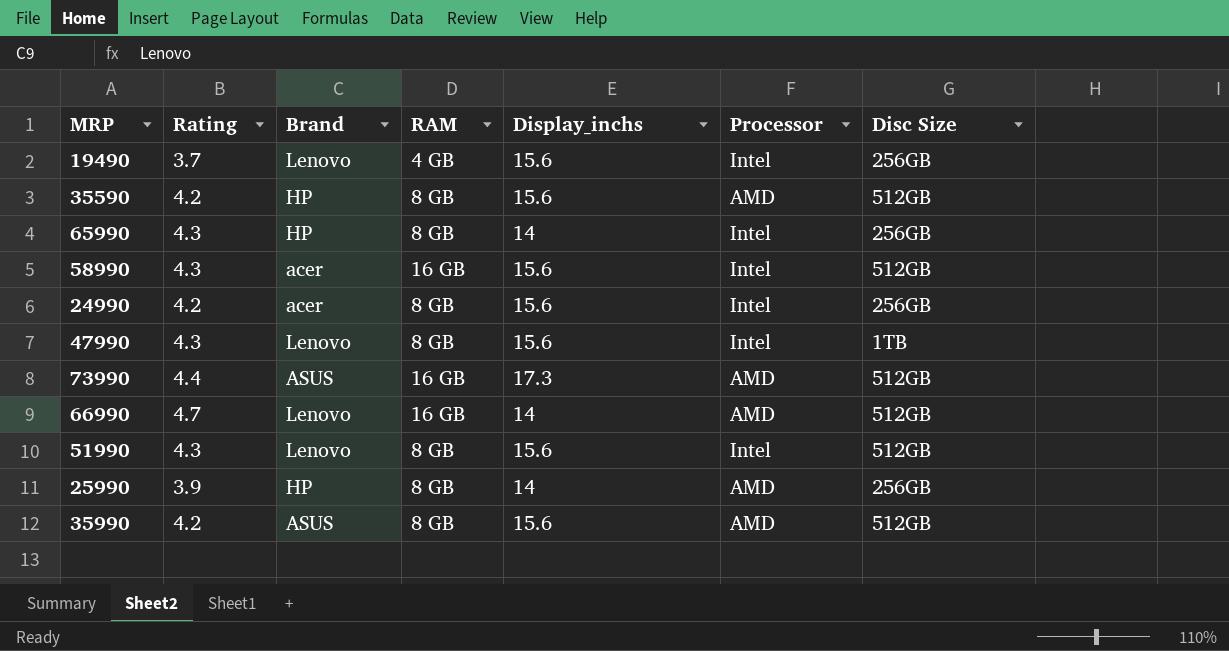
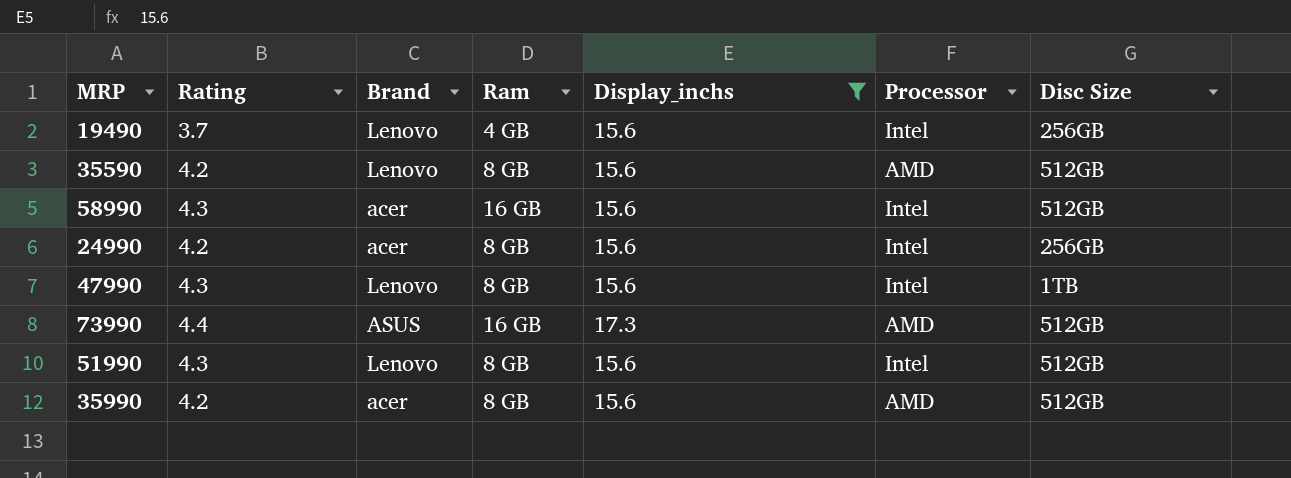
filter: none -> Display_inchs != 14
column name: RAM -> Ram
35590 | Brand: HP -> Lenovo
35990 | Brand: ASUS -> acer

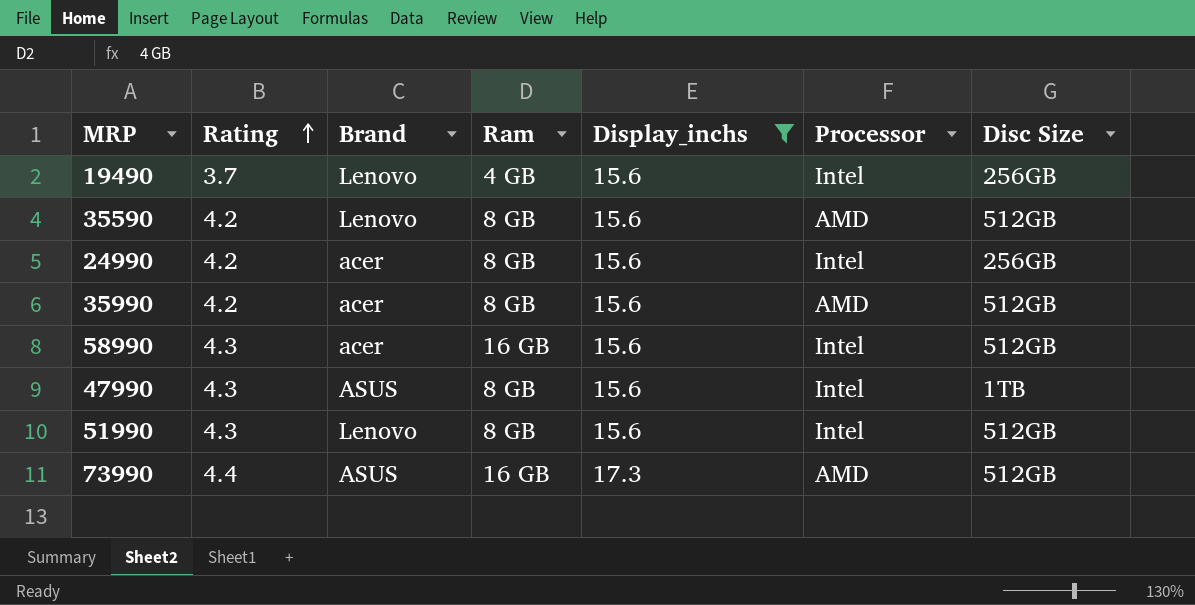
row order: none -> Rating ascending
47990 | Brand: Lenovo -> ASUS

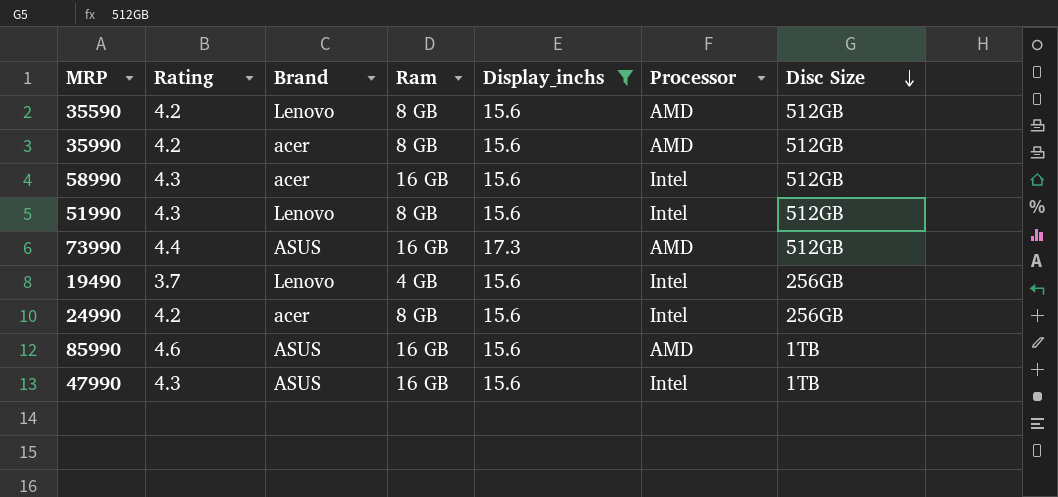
row order: Rating ascending -> Disc Size descending
row 85990: none -> 4.6 | ASUS | 16 GB | 15.6 | AMD | 1TB
47990 | Ram: 8 GB -> 16 GB

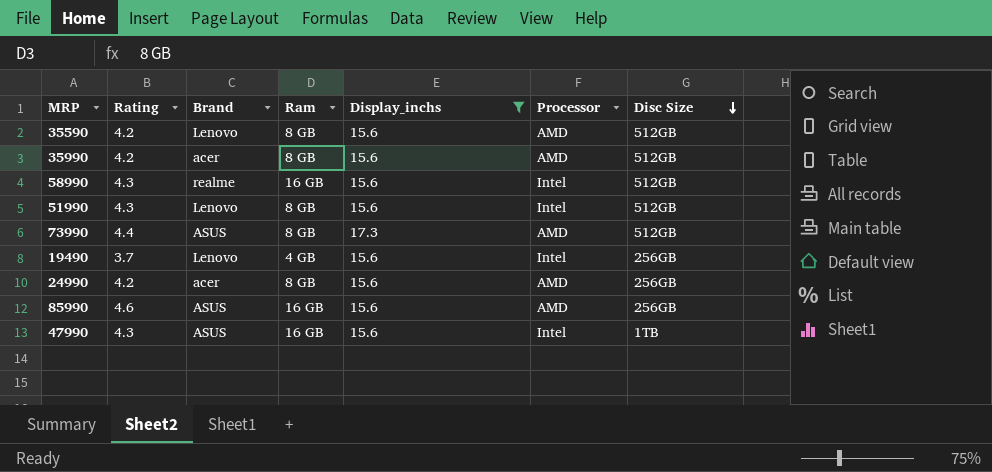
58990 | Brand: acer -> realme
73990 | Ram: 16 GB -> 8 GB
24990 | Processor: Intel -> AMD
85990 | Disc Size: 1TB -> 256GB

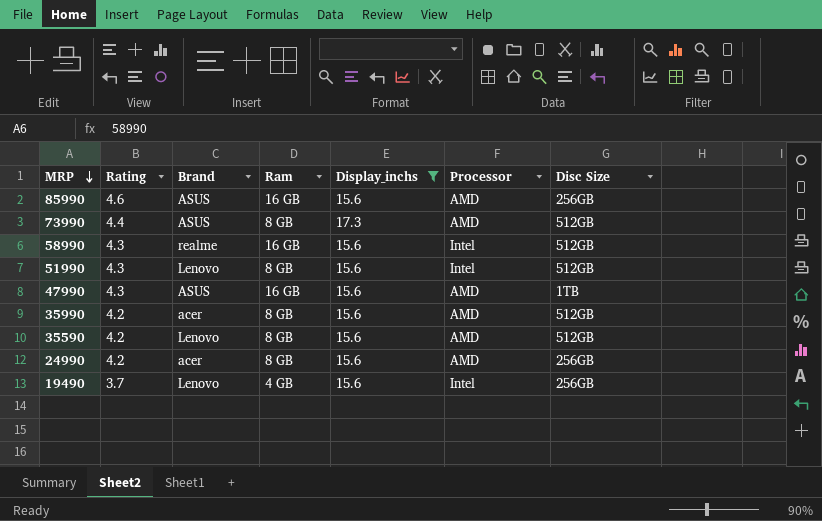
row order: Disc Size descending -> MRP descending
47990 | Processor: Intel -> AMD

